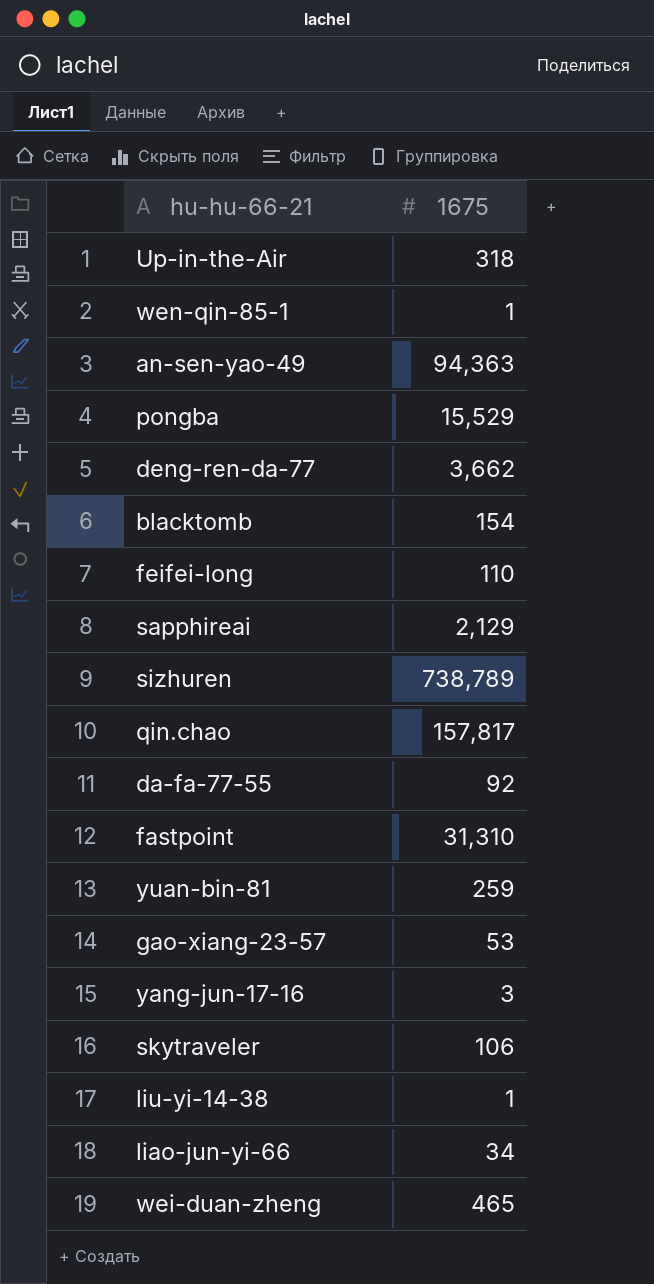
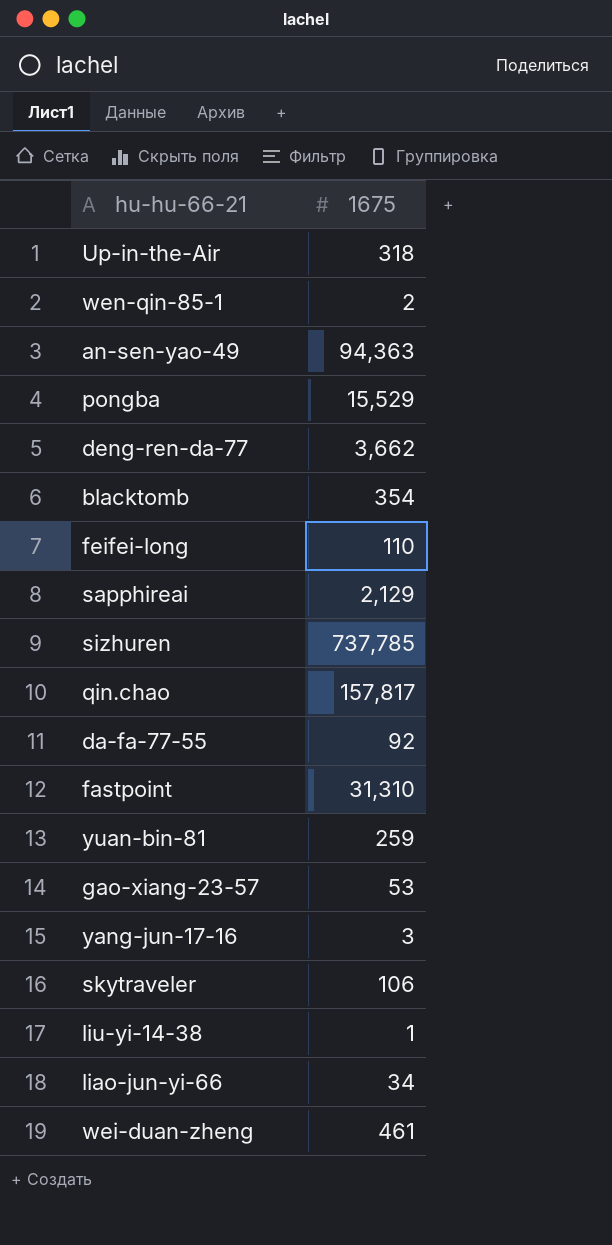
wen-qin-85-1 | 1675: 1 -> 2
blacktomb | 1675: 154 -> 354
sizhuren | 1675: 738,789 -> 737,785
wei-duan-zheng | 1675: 465 -> 461

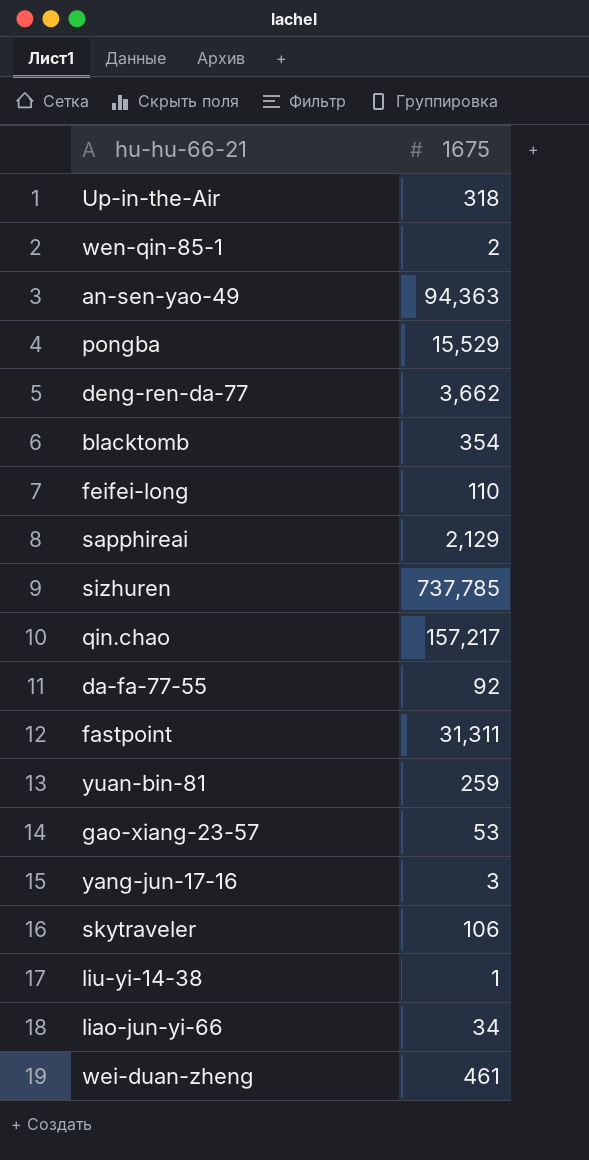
qin.chao | 1675: 157,817 -> 157,217
fastpoint | 1675: 31,310 -> 31,311

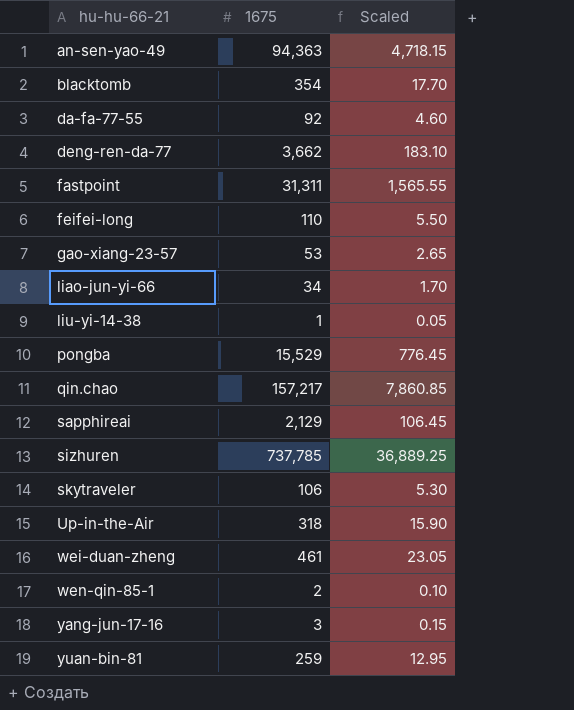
row order: none -> hu-hu-66-21 ascending
column Scaled | formula: none -> [1675] * 0.05

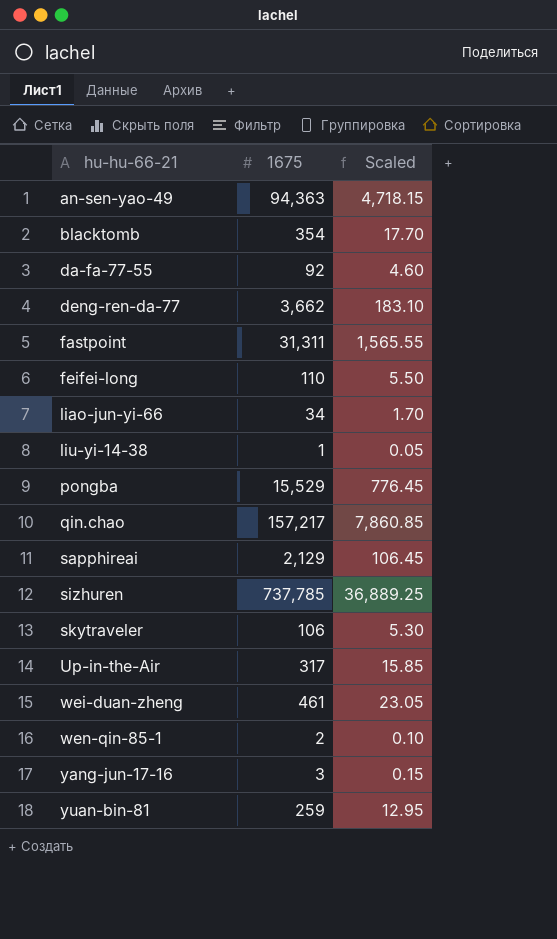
row gao-xiang-23-57: 53 | 2.65 -> none
Up-in-the-Air | 1675: 318 -> 317
Up-in-the-Air | Scaled: 15.90 -> 15.85

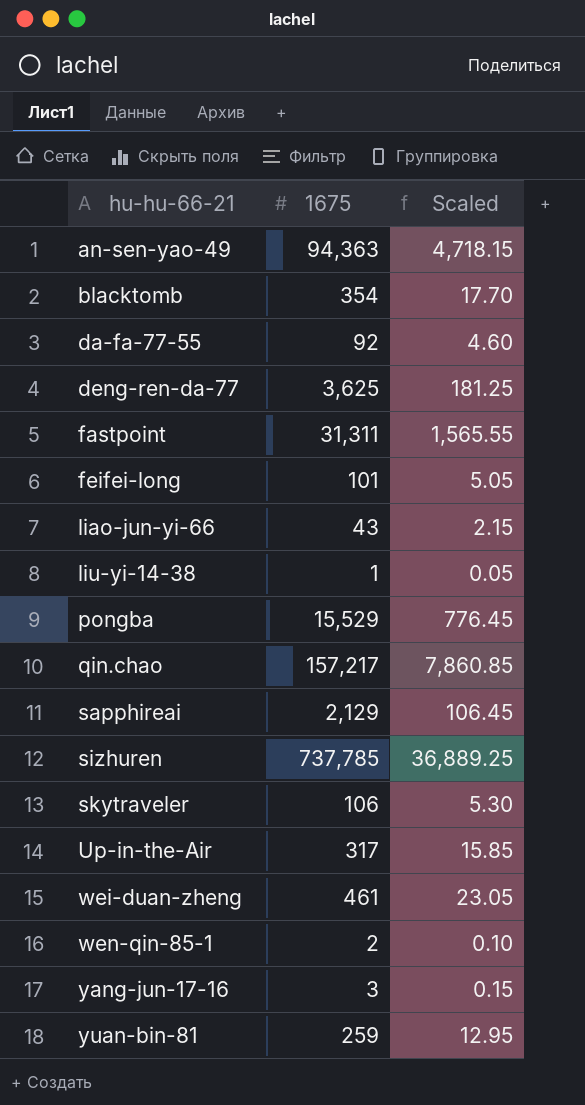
deng-ren-da-77 | 1675: 3,662 -> 3,625
deng-ren-da-77 | Scaled: 183.10 -> 181.25
feifei-long | 1675: 110 -> 101
feifei-long | Scaled: 5.50 -> 5.05
liao-jun-yi-66 | 1675: 34 -> 43
liao-jun-yi-66 | Scaled: 1.70 -> 2.15

